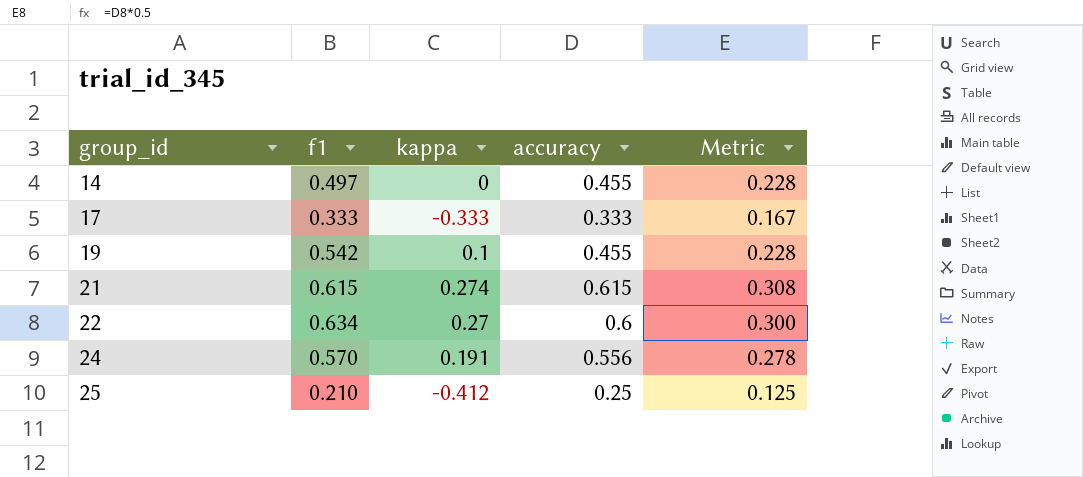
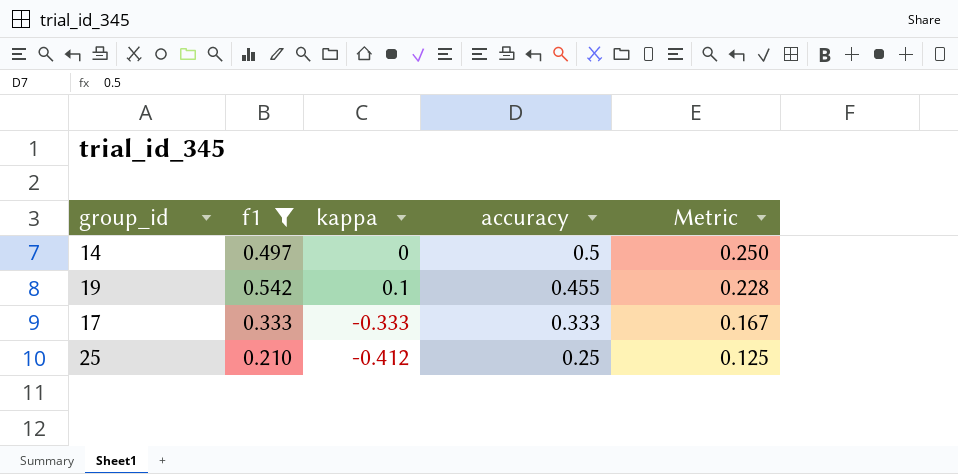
filter: none -> f1 <= 0.542
row order: group_id ascending -> accuracy descending
14 | accuracy: 0.455 -> 0.5
14 | Metric: 0.228 -> 0.250

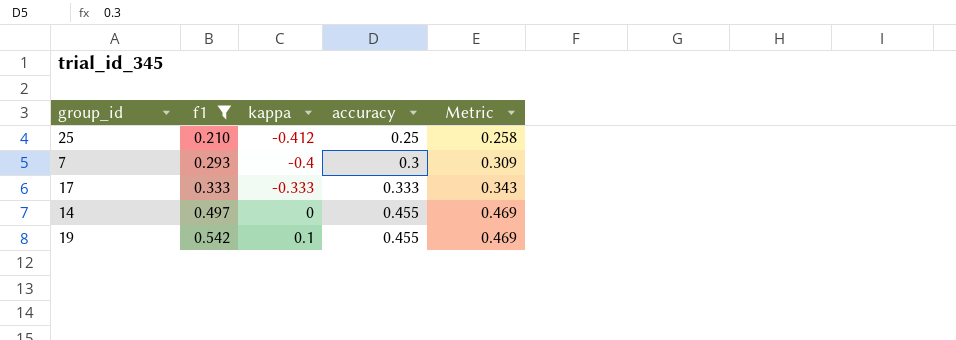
row order: accuracy descending -> f1 ascending
column Metric | formula: [accuracy] * 0.5 -> [accuracy] * 1.03
row 7: none -> 0.293 | -0.4 | 0.3 | 0.309
14 | accuracy: 0.5 -> 0.455

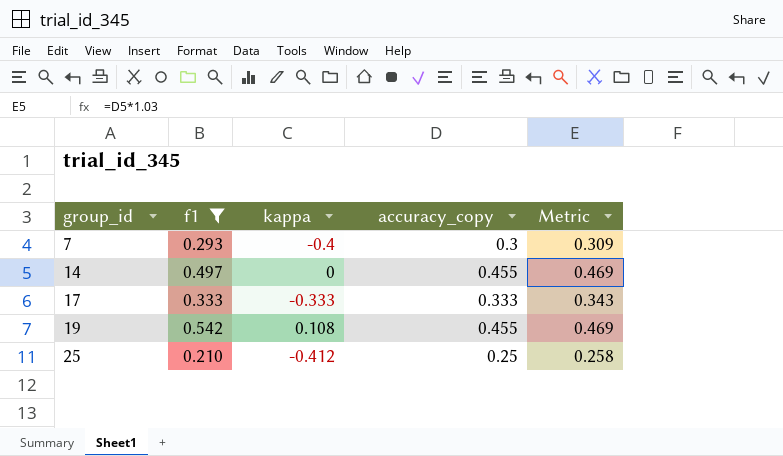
row order: f1 ascending -> group_id ascending
column name: accuracy -> accuracy_copy
19 | kappa: 0.1 -> 0.108

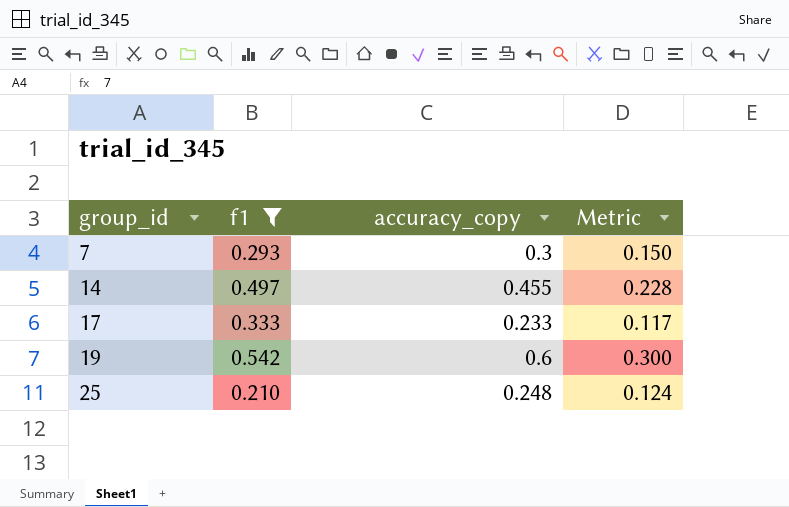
column kappa | position: 3 -> none
column Metric | formula: [accuracy_copy] * 1.03 -> [accuracy_copy] * 0.5
17 | accuracy_copy: 0.333 -> 0.233
19 | accuracy_copy: 0.455 -> 0.6
25 | accuracy_copy: 0.25 -> 0.248

